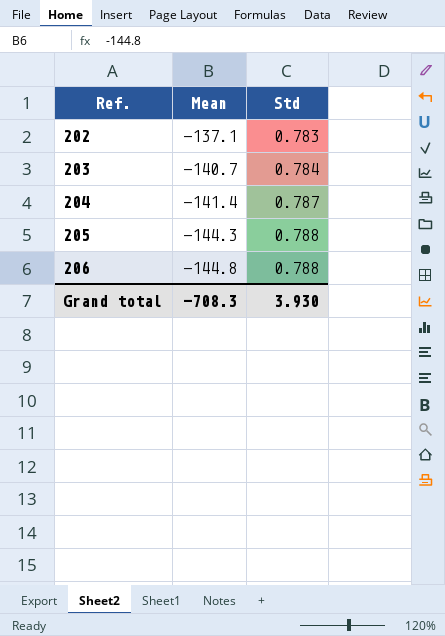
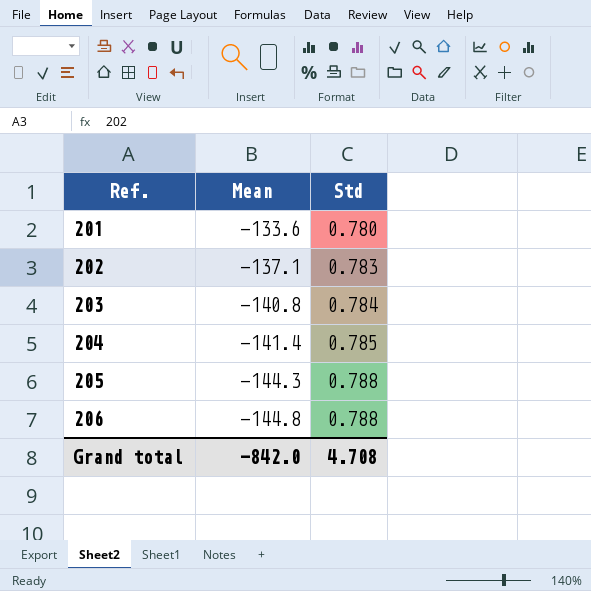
row 201: none -> -133.6 | 0.780
203 | Mean: -140.7 -> -140.8
204 | Std: 0.787 -> 0.785
Grand total | Mean: -708.3 -> -842.0
Grand total | Std: 3.930 -> 4.708

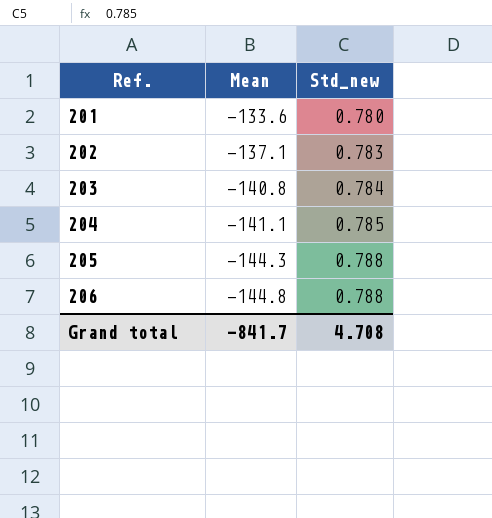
column name: Std -> Std_new
204 | Mean: -141.4 -> -141.1
Grand total | Mean: -842.0 -> -841.7

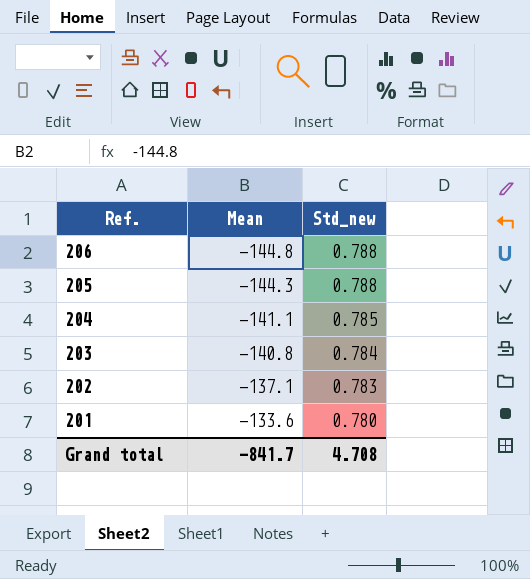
row order: Ref. ascending -> Ref. descending

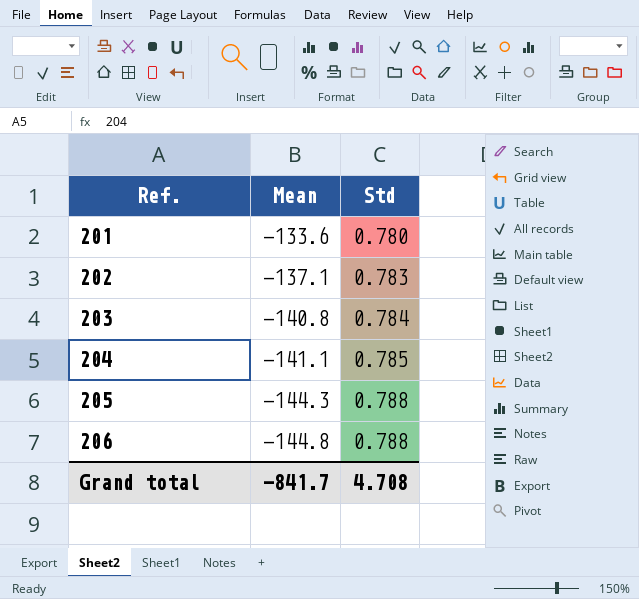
row order: Ref. descending -> Ref. ascending
column name: Std_new -> Std

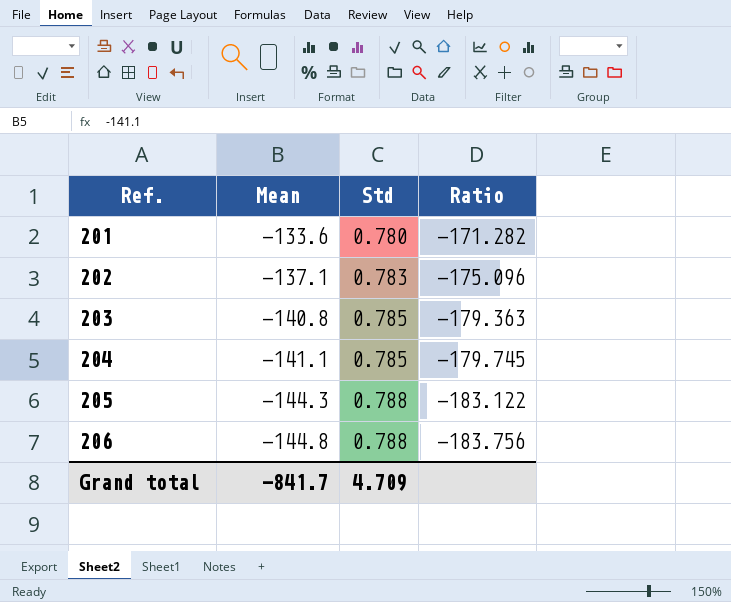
column Ratio | formula: none -> [Mean] / [Std]
203 | Std: 0.784 -> 0.785
Grand total | Std: 4.708 -> 4.709

